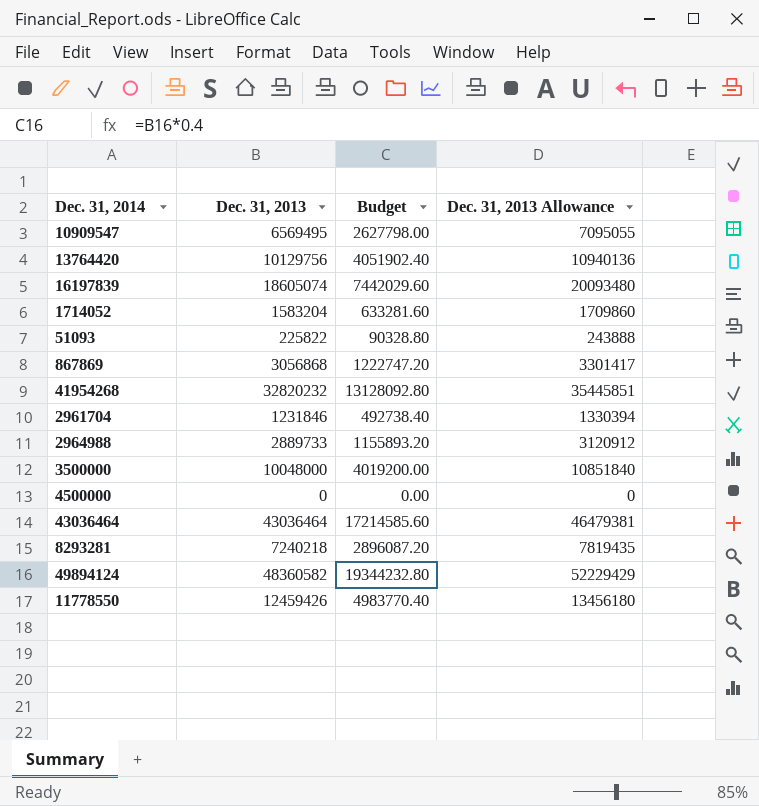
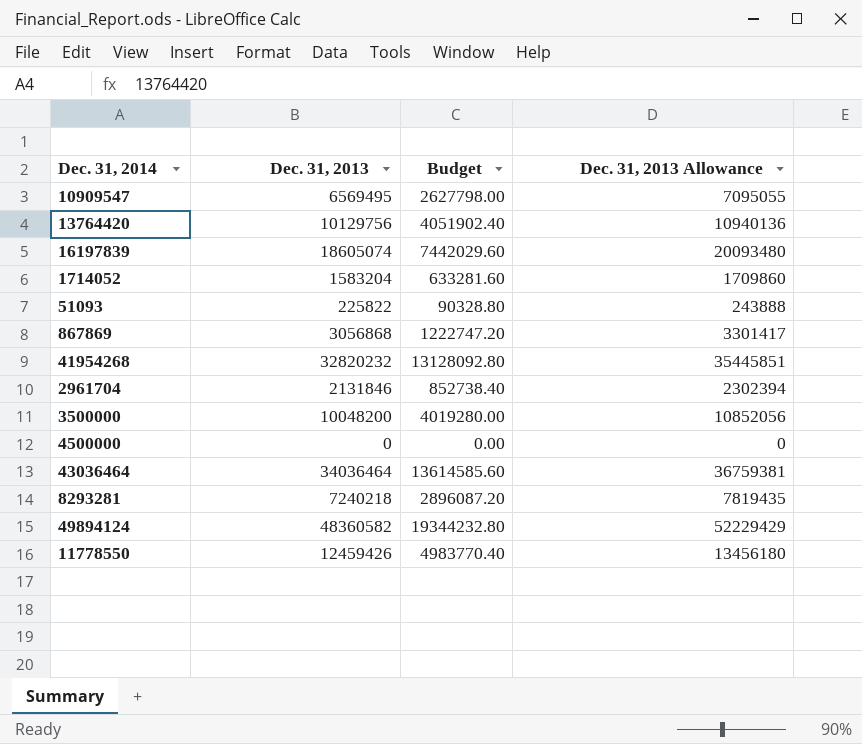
row 2964988: 2889733 | 1155893.20 | 3120912 -> none
2961704 | Dec. 31, 2013: 1231846 -> 2131846
2961704 | Budget: 492738.40 -> 852738.40
2961704 | Dec. 31, 2013 Allowance: 1330394 -> 2302394
3500000 | Dec. 31, 2013: 10048000 -> 10048200
3500000 | Budget: 4019200.00 -> 4019280.00
3500000 | Dec. 31, 2013 Allowance: 10851840 -> 10852056
43036464 | Dec. 31, 2013: 43036464 -> 34036464
43036464 | Budget: 17214585.60 -> 13614585.60
43036464 | Dec. 31, 2013 Allowance: 46479381 -> 36759381

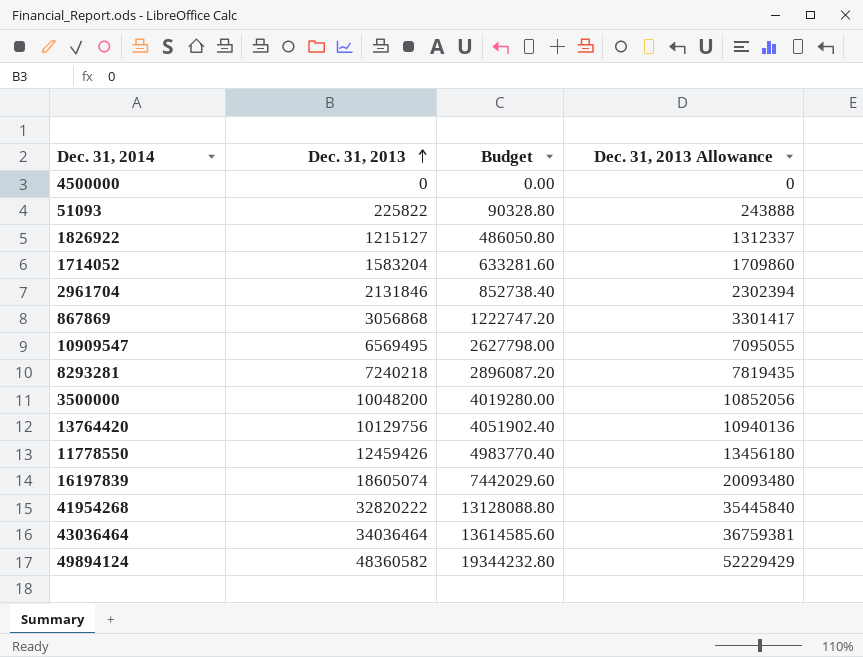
row order: none -> Dec. 31, 2013 ascending
row 1826922: none -> 1215127 | 486050.80 | 1312337
41954268 | Dec. 31, 2013: 32820232 -> 32820222
41954268 | Budget: 13128092.80 -> 13128088.80
41954268 | Dec. 31, 2013 Allowance: 35445851 -> 35445840

